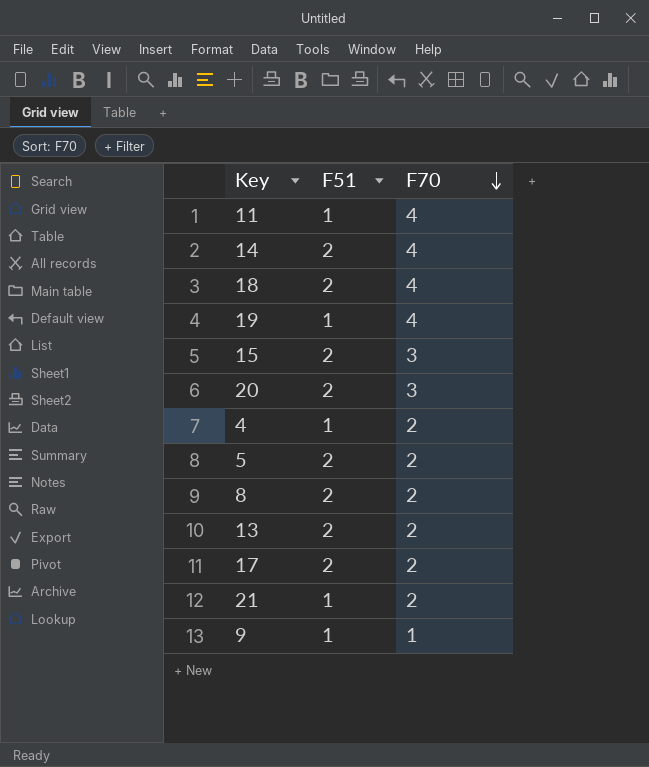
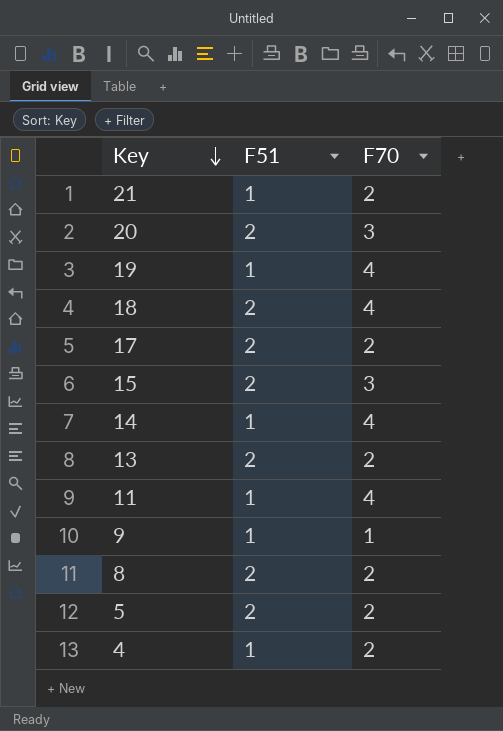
row order: F70 descending -> Key descending
14 | F51: 2 -> 1

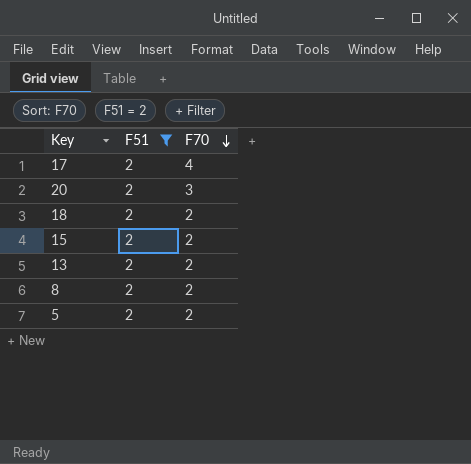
filter: none -> F51 = 2
row order: Key descending -> F70 descending
17 | F70: 2 -> 4
18 | F70: 4 -> 2
15 | F70: 3 -> 2

